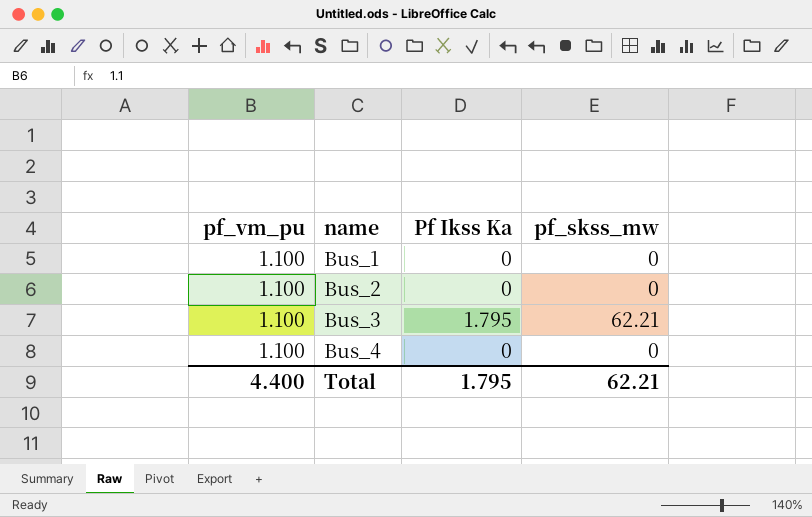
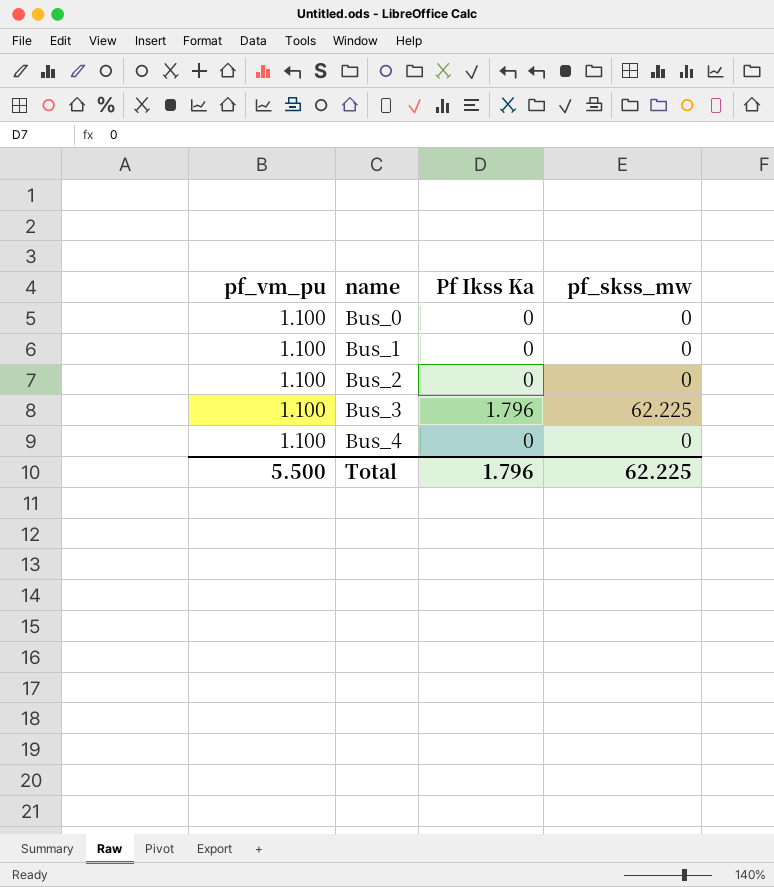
row Bus_0: none -> 1.100 | 0 | 0
Bus_3 | Pf Ikss Ka: 1.795 -> 1.796
Bus_3 | pf_skss_mw: 62.21 -> 62.225
Total | pf_vm_pu: 4.400 -> 5.500
Total | Pf Ikss Ka: 1.795 -> 1.796
Total | pf_skss_mw: 62.21 -> 62.225

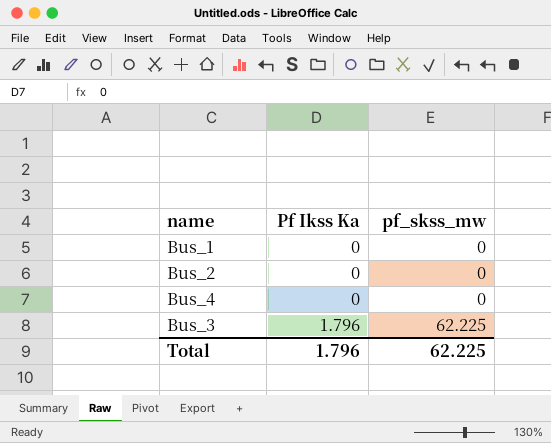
row order: name ascending -> Pf Ikss Ka ascending
column pf_vm_pu | position: 1 -> none
row Bus_0: 1.100 | 0 | 0 -> none

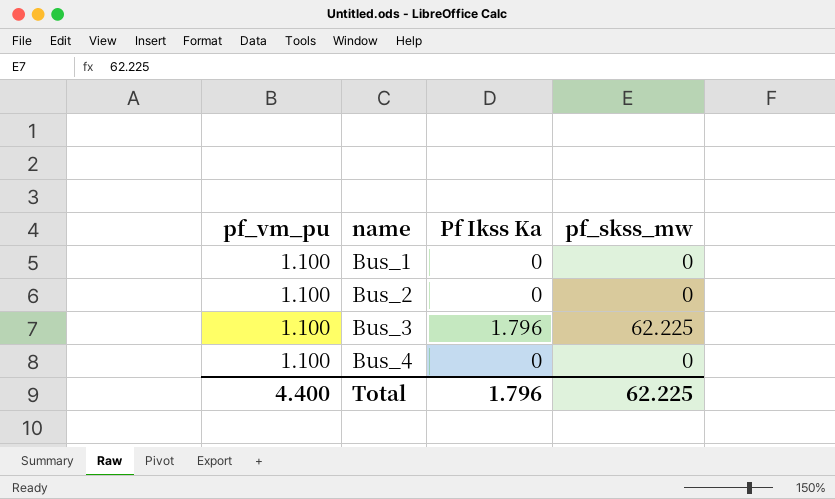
row order: Pf Ikss Ka ascending -> name ascending
column pf_vm_pu | position: none -> 1

